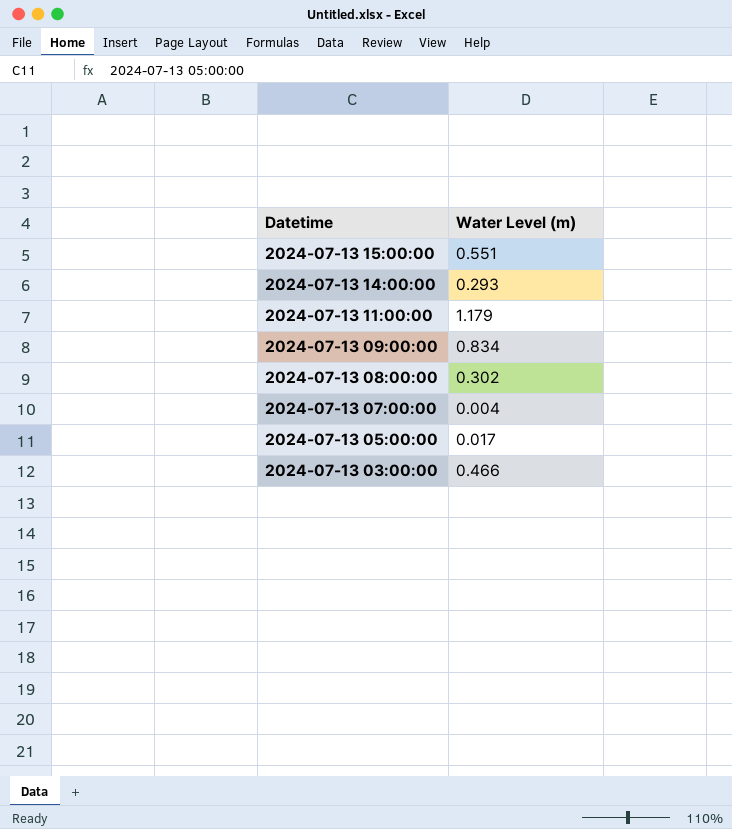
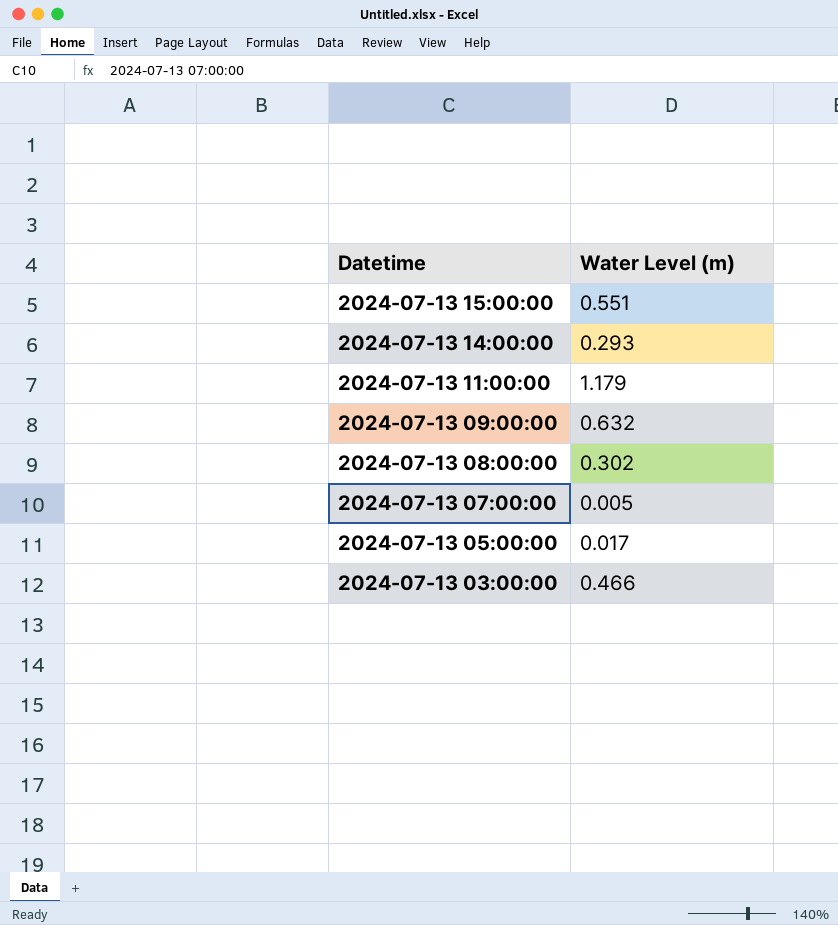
2024-07-13 09:00:00 | Water Level (m): 0.834 -> 0.632
2024-07-13 07:00:00 | Water Level (m): 0.004 -> 0.005

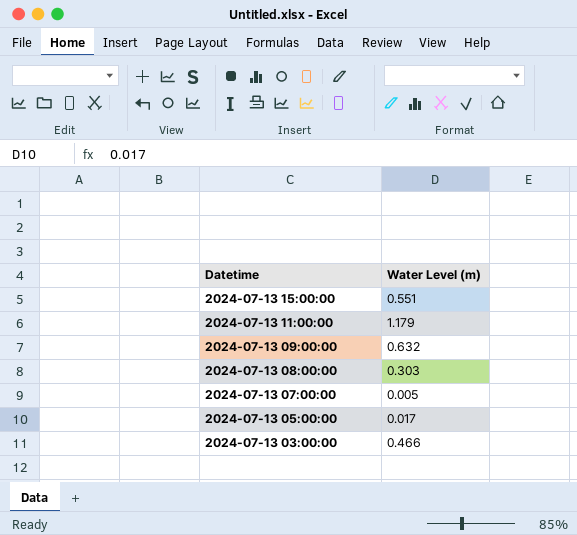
row 2024-07-13 14:00:00: 0.293 -> none
2024-07-13 08:00:00 | Water Level (m): 0.302 -> 0.303

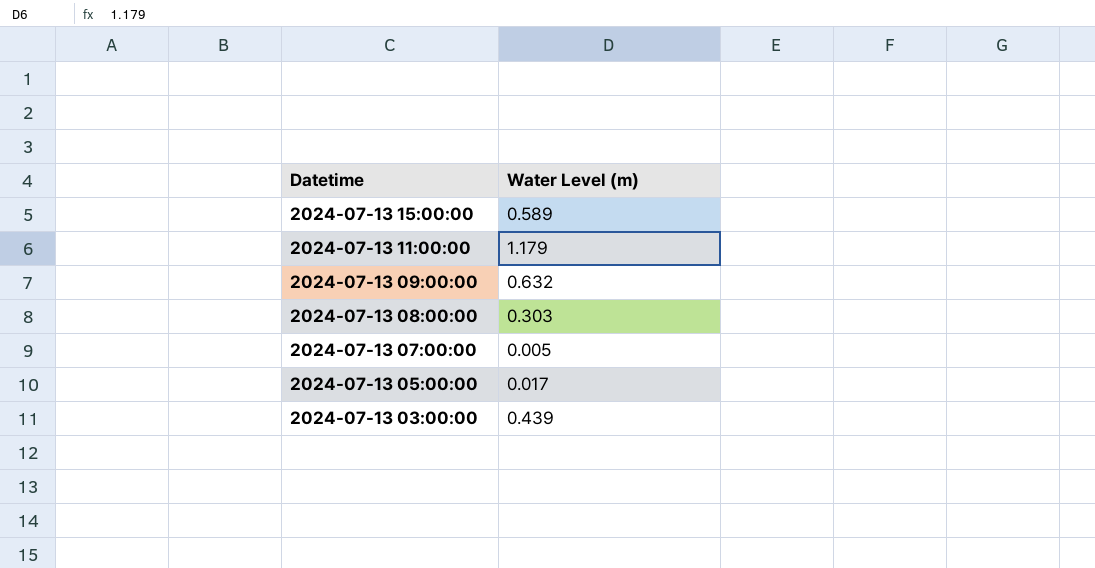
2024-07-13 15:00:00 | Water Level (m): 0.551 -> 0.589
2024-07-13 03:00:00 | Water Level (m): 0.466 -> 0.439

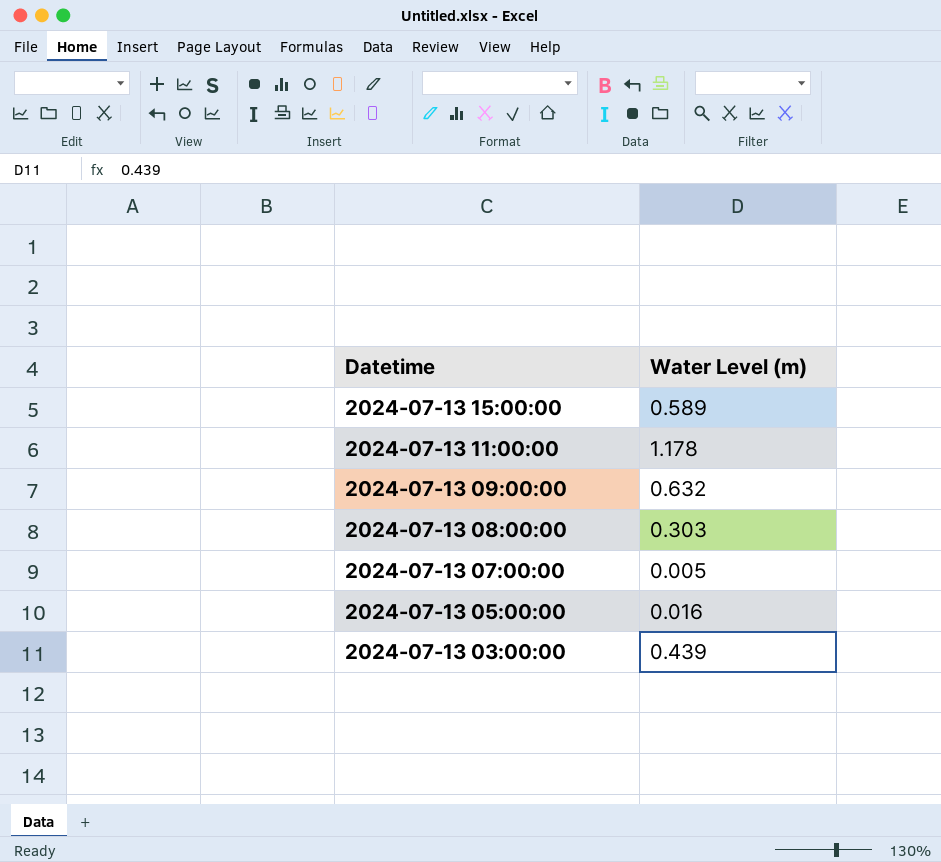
2024-07-13 11:00:00 | Water Level (m): 1.179 -> 1.178
2024-07-13 05:00:00 | Water Level (m): 0.017 -> 0.016

